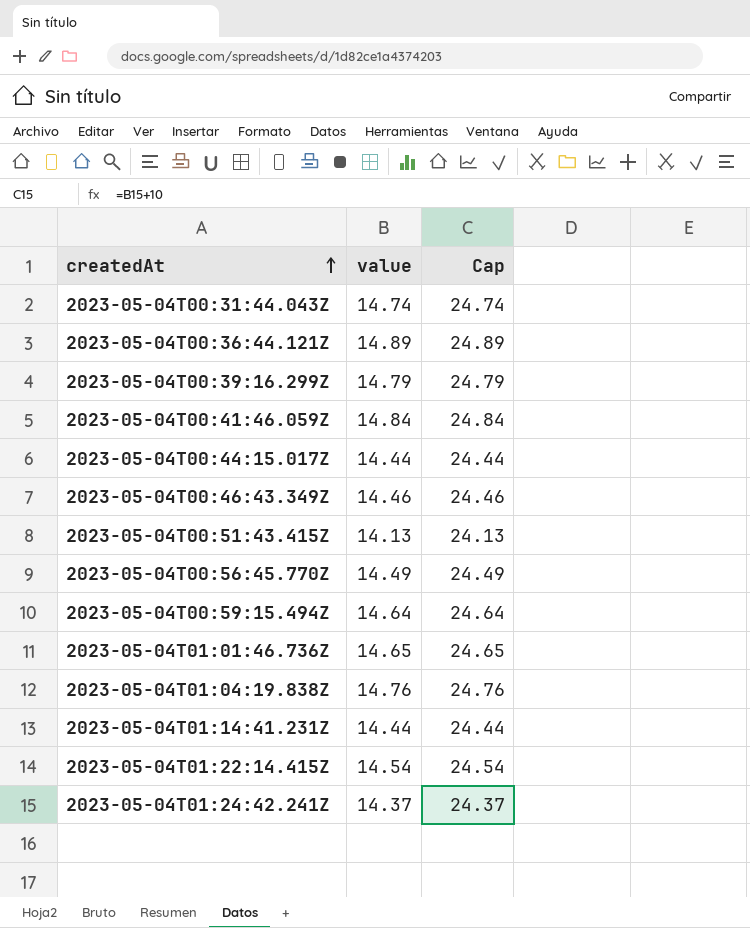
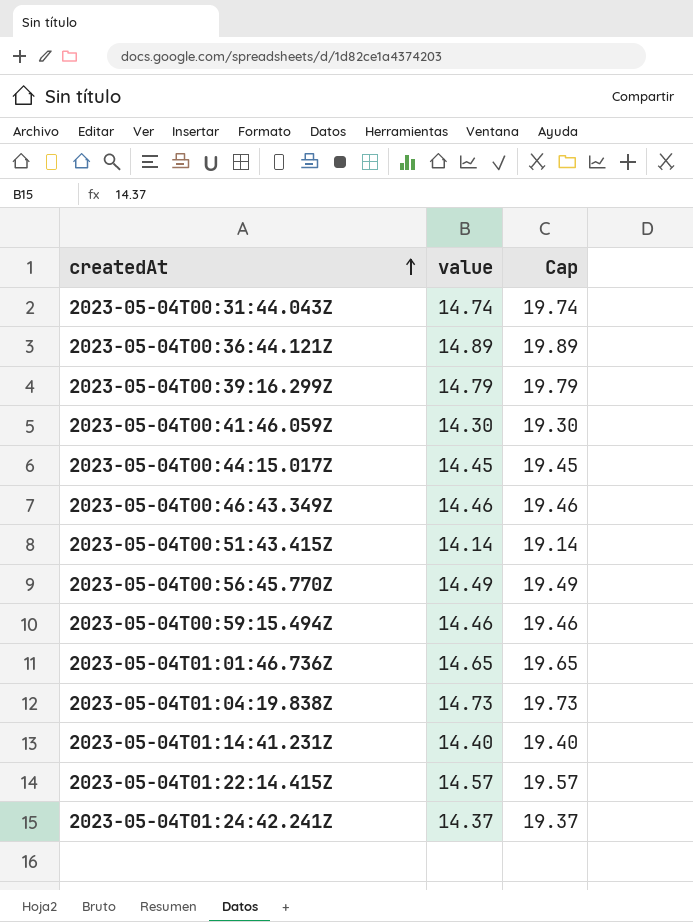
column Cap | formula: [value] + 10 -> [value] + 5
2023-05-04T00:41:46.059Z | value: 14.84 -> 14.30
2023-05-04T00:44:15.017Z | value: 14.44 -> 14.45
2023-05-04T00:51:43.415Z | value: 14.13 -> 14.14
2023-05-04T00:59:15.494Z | value: 14.64 -> 14.46
2023-05-04T01:04:19.838Z | value: 14.76 -> 14.73
2023-05-04T01:14:41.231Z | value: 14.44 -> 14.40
2023-05-04T01:22:14.415Z | value: 14.54 -> 14.57

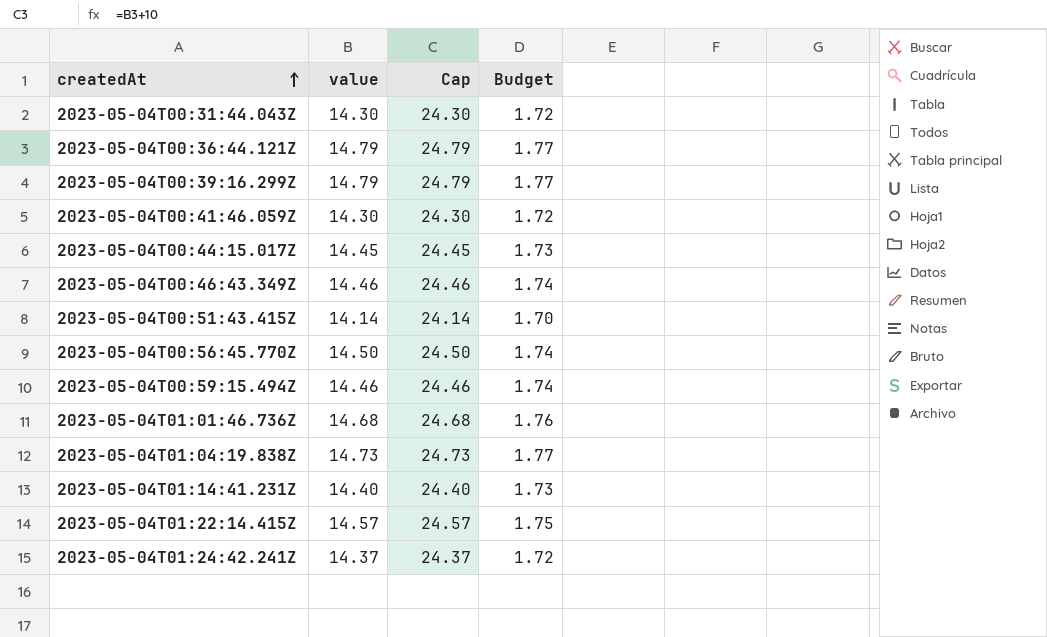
column Cap | formula: [value] + 5 -> [value] + 10
column Budget | formula: none -> [value] * 0.12
2023-05-04T00:31:44.043Z | value: 14.74 -> 14.30
2023-05-04T00:36:44.121Z | value: 14.89 -> 14.79
2023-05-04T00:56:45.770Z | value: 14.49 -> 14.50
2023-05-04T01:01:46.736Z | value: 14.65 -> 14.68

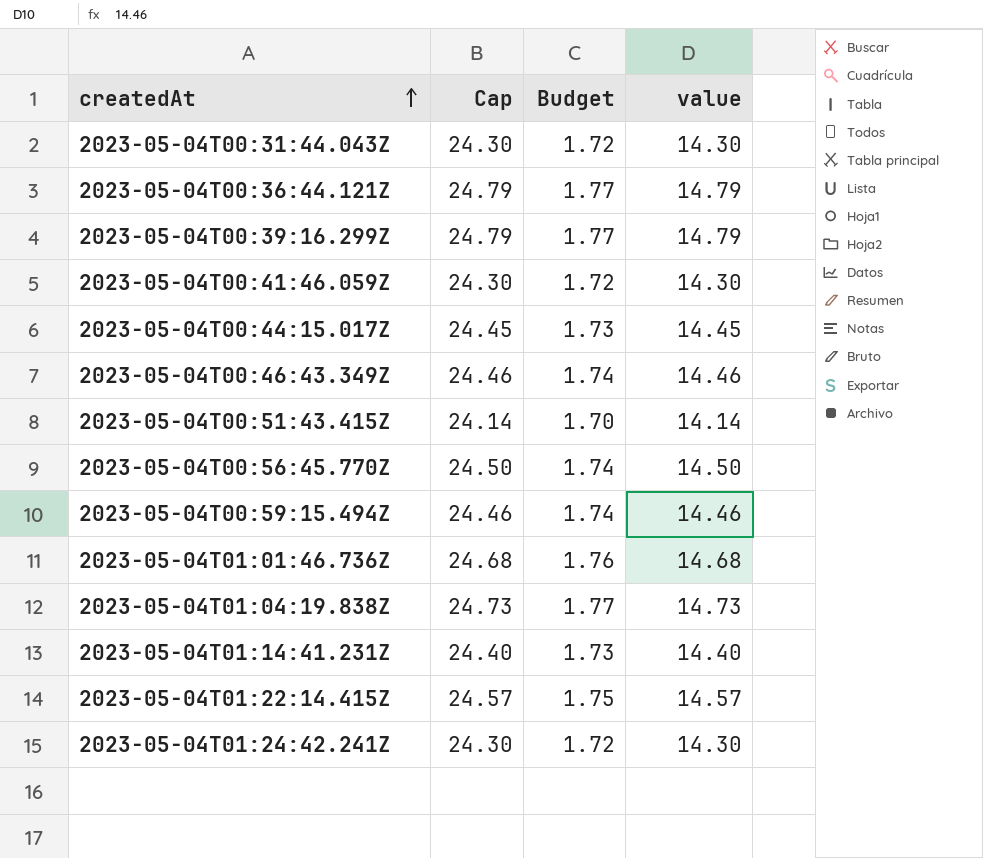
column value | position: 2 -> 4
2023-05-04T01:24:42.241Z | Cap: 24.37 -> 24.30
2023-05-04T01:24:42.241Z | value: 14.37 -> 14.30

